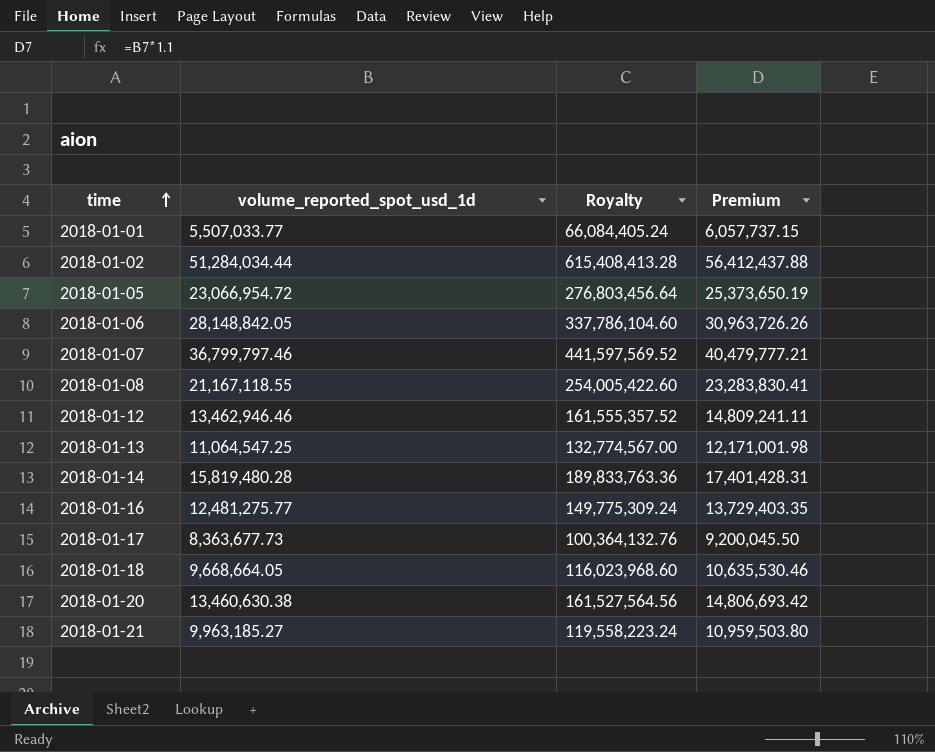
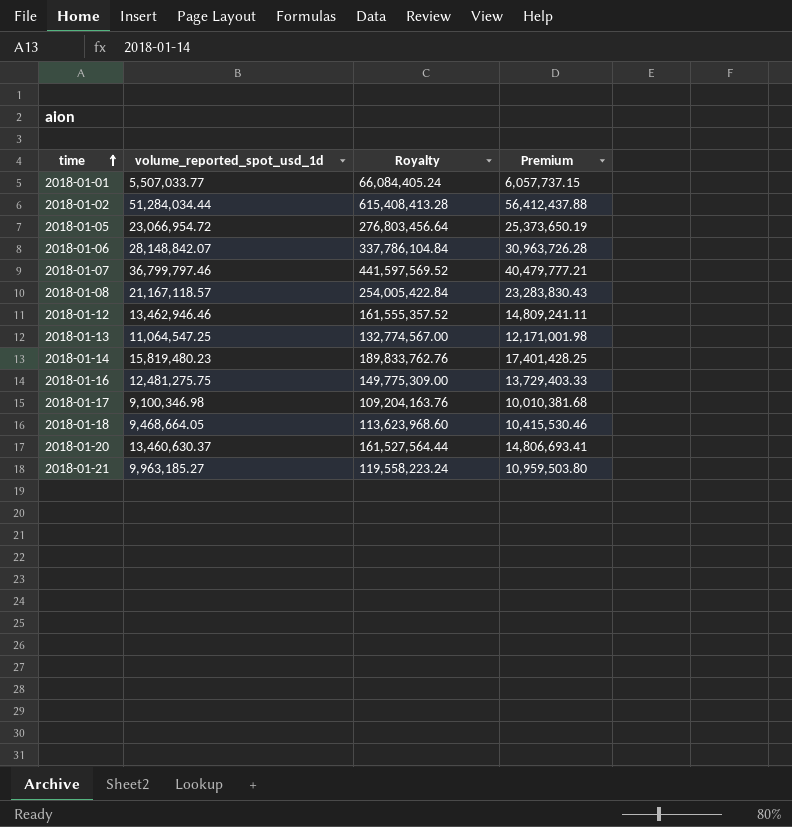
2018-01-06 | volume_reported_spot_usd_1d: 28,148,842.05 -> 28,148,842.07
2018-01-06 | Royalty: 337,786,104.60 -> 337,786,104.84
2018-01-06 | Premium: 30,963,726.26 -> 30,963,726.28
2018-01-08 | volume_reported_spot_usd_1d: 21,167,118.55 -> 21,167,118.57
2018-01-08 | Royalty: 254,005,422.60 -> 254,005,422.84
2018-01-08 | Premium: 23,283,830.41 -> 23,283,830.43
2018-01-14 | volume_reported_spot_usd_1d: 15,819,480.28 -> 15,819,480.23
2018-01-14 | Royalty: 189,833,763.36 -> 189,833,762.76
2018-01-14 | Premium: 17,401,428.31 -> 17,401,428.25
2018-01-16 | volume_reported_spot_usd_1d: 12,481,275.77 -> 12,481,275.75
2018-01-16 | Royalty: 149,775,309.24 -> 149,775,309.00
2018-01-16 | Premium: 13,729,403.35 -> 13,729,403.33
2018-01-17 | volume_reported_spot_usd_1d: 8,363,677.73 -> 9,100,346.98
2018-01-17 | Royalty: 100,364,132.76 -> 109,204,163.76
2018-01-17 | Premium: 9,200,045.50 -> 10,010,381.68
2018-01-18 | volume_reported_spot_usd_1d: 9,668,664.05 -> 9,468,664.05
2018-01-18 | Royalty: 116,023,968.60 -> 113,623,968.60
2018-01-18 | Premium: 10,635,530.46 -> 10,415,530.46
2018-01-20 | volume_reported_spot_usd_1d: 13,460,630.38 -> 13,460,630.37
2018-01-20 | Royalty: 161,527,564.56 -> 161,527,564.44
2018-01-20 | Premium: 14,806,693.42 -> 14,806,693.41

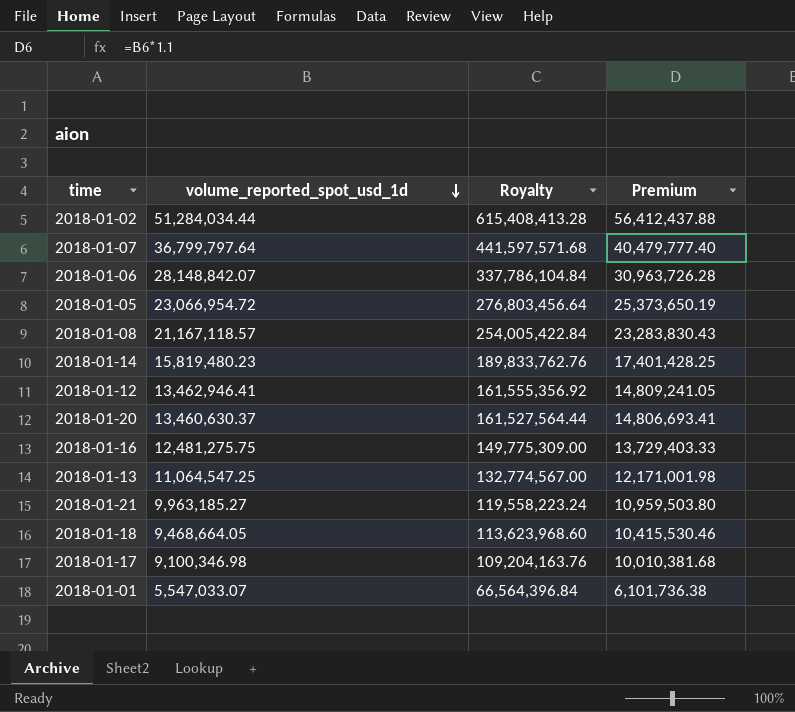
row order: time ascending -> volume_reported_spot_usd_1d descending
2018-01-07 | volume_reported_spot_usd_1d: 36,799,797.46 -> 36,799,797.64
2018-01-07 | Royalty: 441,597,569.52 -> 441,597,571.68
2018-01-07 | Premium: 40,479,777.21 -> 40,479,777.40
2018-01-12 | volume_reported_spot_usd_1d: 13,462,946.46 -> 13,462,946.41
2018-01-12 | Royalty: 161,555,357.52 -> 161,555,356.92
2018-01-12 | Premium: 14,809,241.11 -> 14,809,241.05
2018-01-01 | volume_reported_spot_usd_1d: 5,507,033.77 -> 5,547,033.07
2018-01-01 | Royalty: 66,084,405.24 -> 66,564,396.84
2018-01-01 | Premium: 6,057,737.15 -> 6,101,736.38

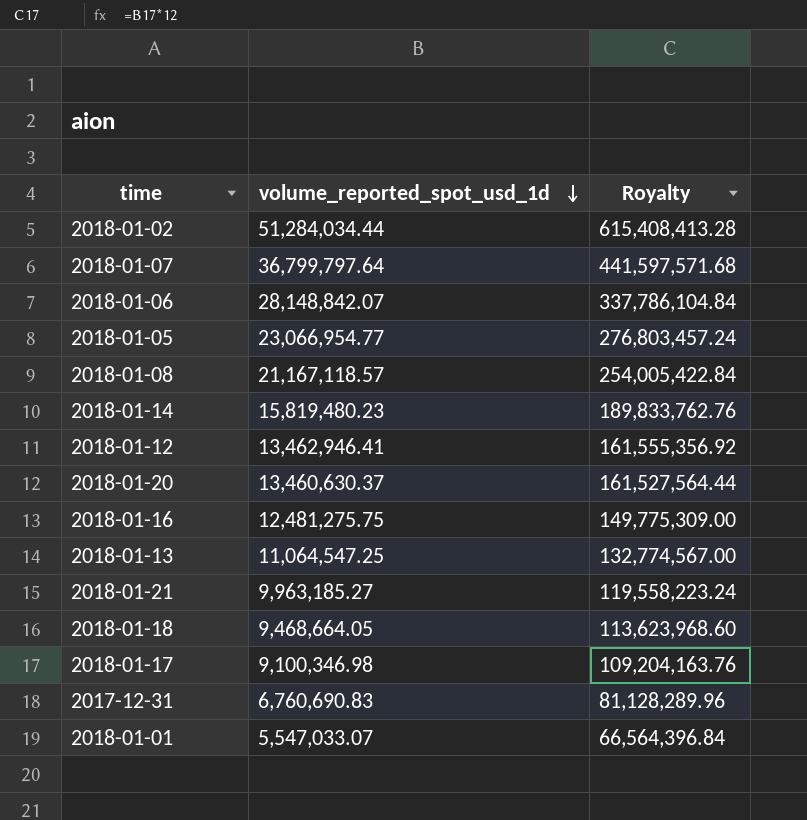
column Premium | formula: [volume_reported_spot_usd_1d] * 1.1 -> none
2018-01-05 | volume_reported_spot_usd_1d: 23,066,954.72 -> 23,066,954.77
2018-01-05 | Royalty: 276,803,456.64 -> 276,803,457.24
row 2017-12-31: none -> 6,760,690.83 | 81,128,289.96

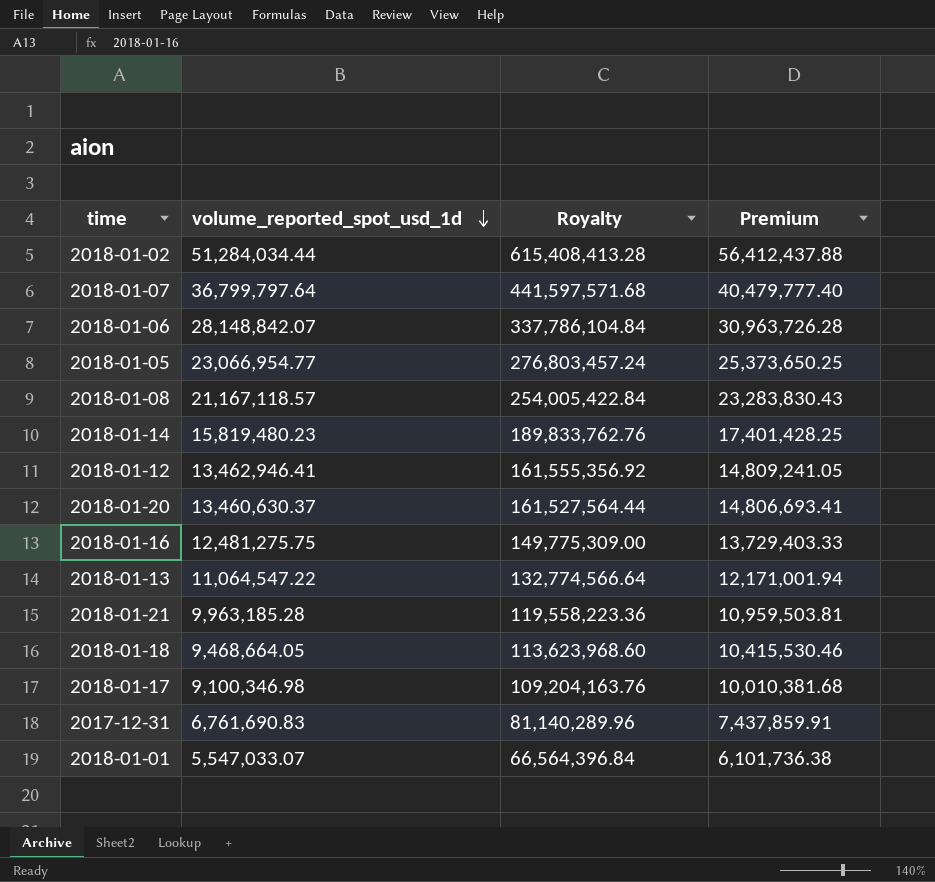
column Premium | formula: none -> [volume_reported_spot_usd_1d] * 1.1
2018-01-13 | volume_reported_spot_usd_1d: 11,064,547.25 -> 11,064,547.22
2018-01-13 | Royalty: 132,774,567.00 -> 132,774,566.64
2018-01-21 | volume_reported_spot_usd_1d: 9,963,185.27 -> 9,963,185.28
2018-01-21 | Royalty: 119,558,223.24 -> 119,558,223.36
2017-12-31 | volume_reported_spot_usd_1d: 6,760,690.83 -> 6,761,690.83
2017-12-31 | Royalty: 81,128,289.96 -> 81,140,289.96

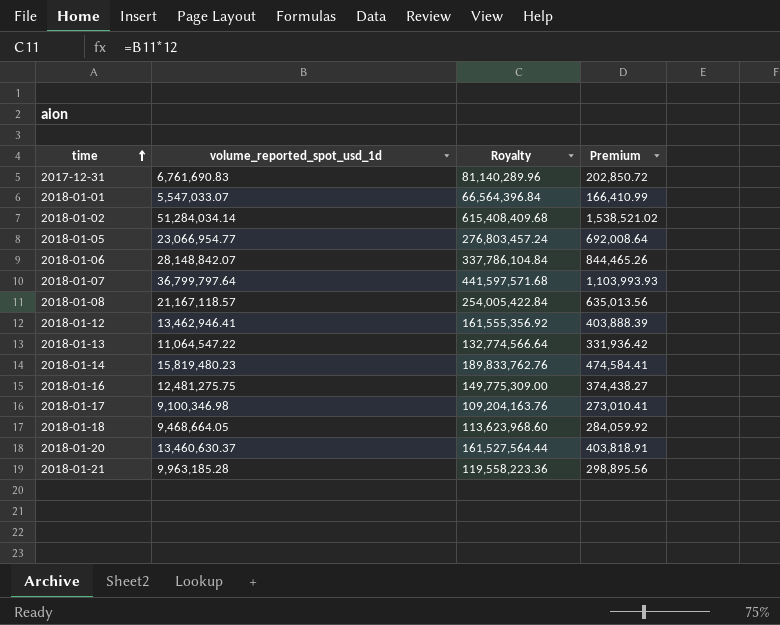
row order: volume_reported_spot_usd_1d descending -> time ascending
column Premium | formula: [volume_reported_spot_usd_1d] * 1.1 -> [volume_reported_spot_usd_1d] * 0.03
2018-01-02 | volume_reported_spot_usd_1d: 51,284,034.44 -> 51,284,034.14
2018-01-02 | Royalty: 615,408,413.28 -> 615,408,409.68

